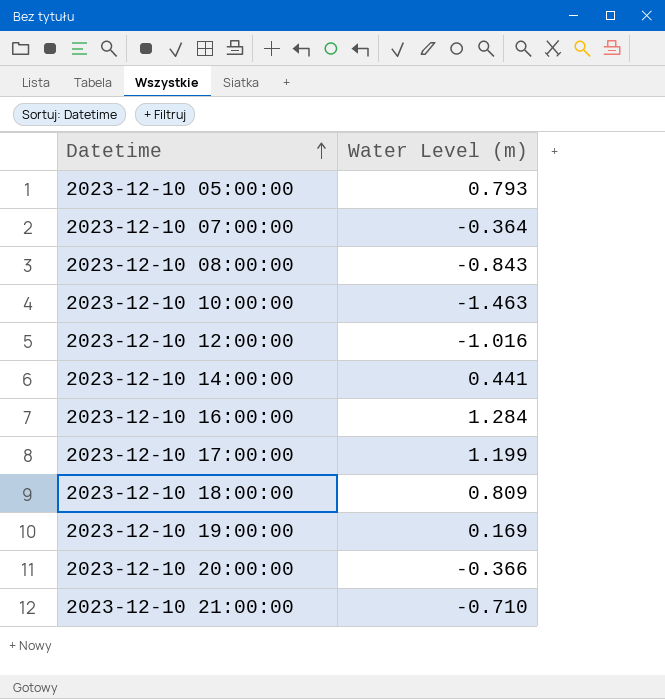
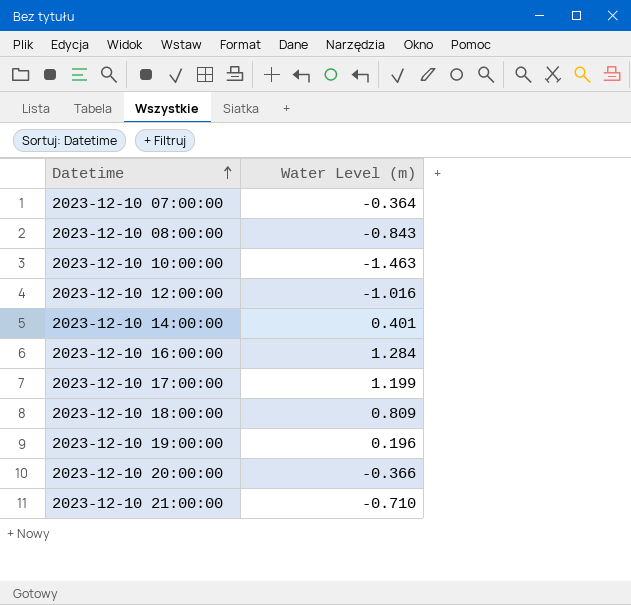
row 2023-12-10 05:00:00: 0.793 -> none
2023-12-10 14:00:00 | Water Level (m): 0.441 -> 0.401
2023-12-10 19:00:00 | Water Level (m): 0.169 -> 0.196

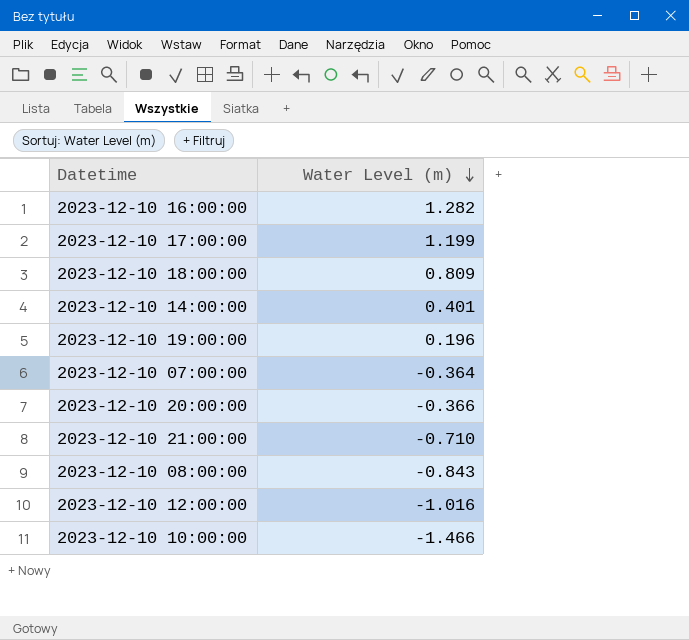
row order: Datetime ascending -> Water Level (m) descending
2023-12-10 16:00:00 | Water Level (m): 1.284 -> 1.282
2023-12-10 10:00:00 | Water Level (m): -1.463 -> -1.466

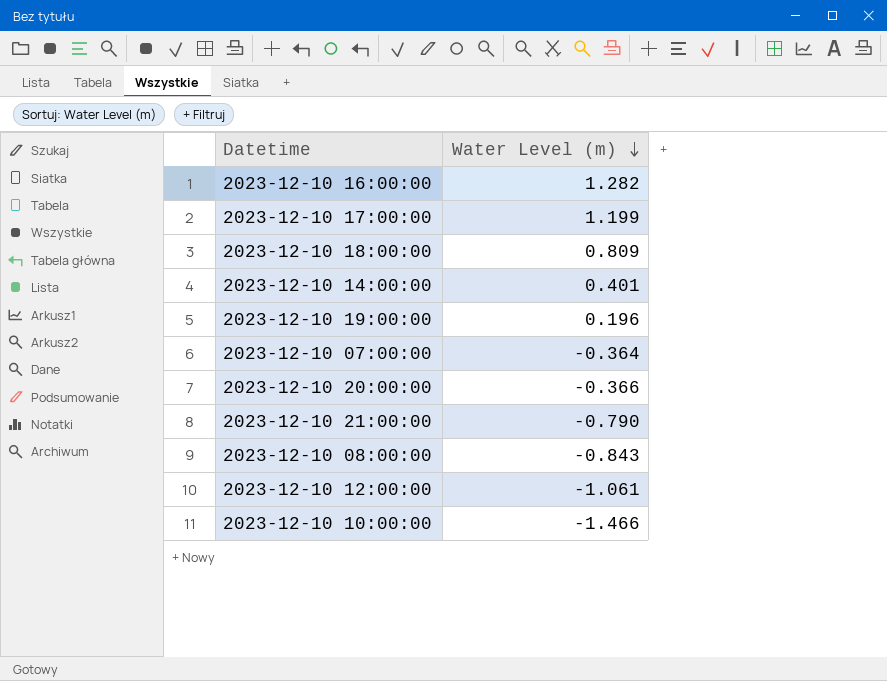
2023-12-10 21:00:00 | Water Level (m): -0.710 -> -0.790
2023-12-10 12:00:00 | Water Level (m): -1.016 -> -1.061

